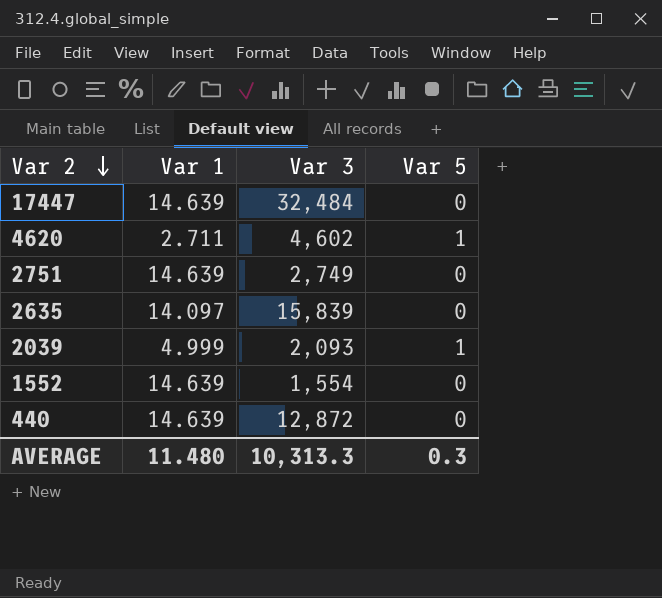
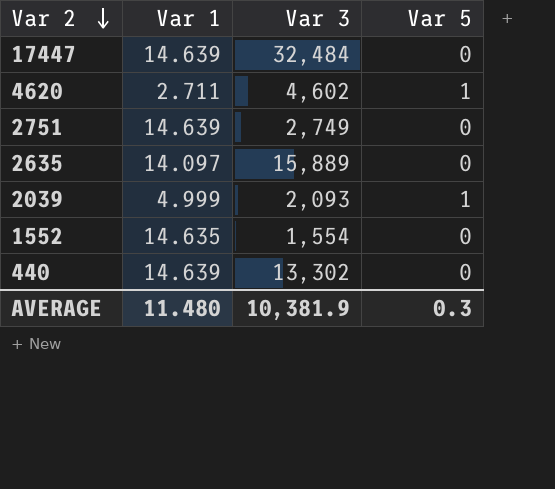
2635 | Var 3: 15,839 -> 15,889
1552 | Var 1: 14.639 -> 14.635
440 | Var 3: 12,872 -> 13,302
AVERAGE | Var 3: 10,313.3 -> 10,381.9

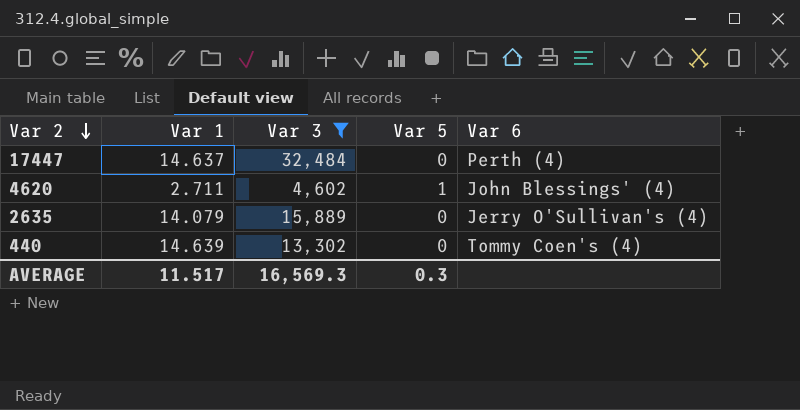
filter: none -> Var 3 >= 4,602
column Var 6 | position: none -> 5
17447 | Var 1: 14.639 -> 14.637
2635 | Var 1: 14.097 -> 14.079
AVERAGE | Var 1: 11.480 -> 11.517
AVERAGE | Var 3: 10,381.9 -> 16,569.3

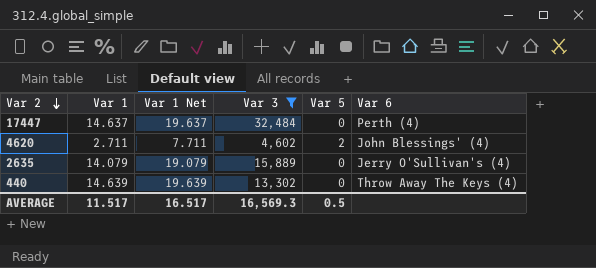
column Var 1 Net | formula: none -> [Var 1] + 5
4620 | Var 5: 1 -> 2
440 | Var 6: Tommy Coen's (4) -> Throw Away The Keys (4)
AVERAGE | Var 5: 0.3 -> 0.5

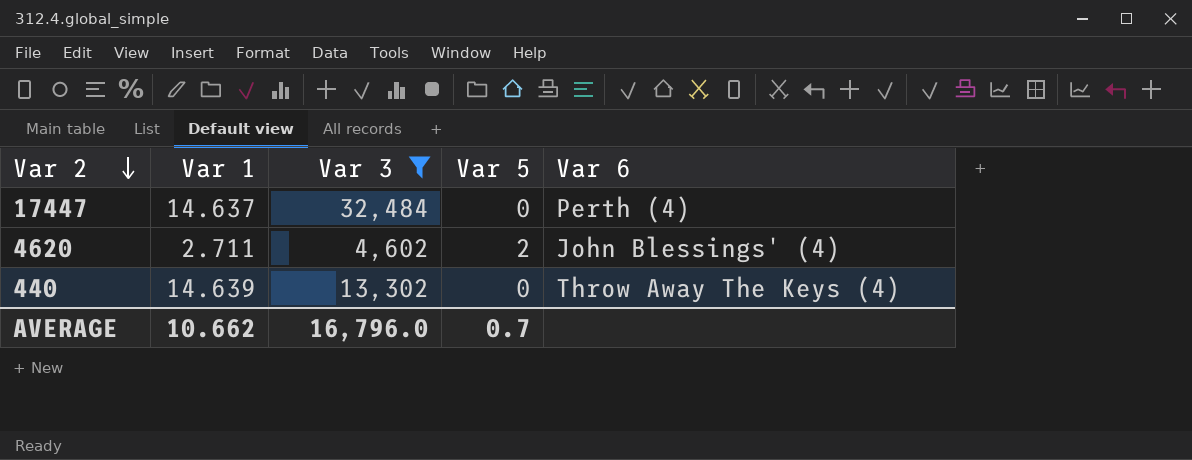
column Var 1 Net | formula: [Var 1] + 5 -> none
row 2635: 14.079 | 19.079 | 15,889 | 0 | Jerry O'Sullivan's (4) -> none
AVERAGE | Var 1: 11.517 -> 10.662
AVERAGE | Var 3: 16,569.3 -> 16,796.0
AVERAGE | Var 5: 0.5 -> 0.7

